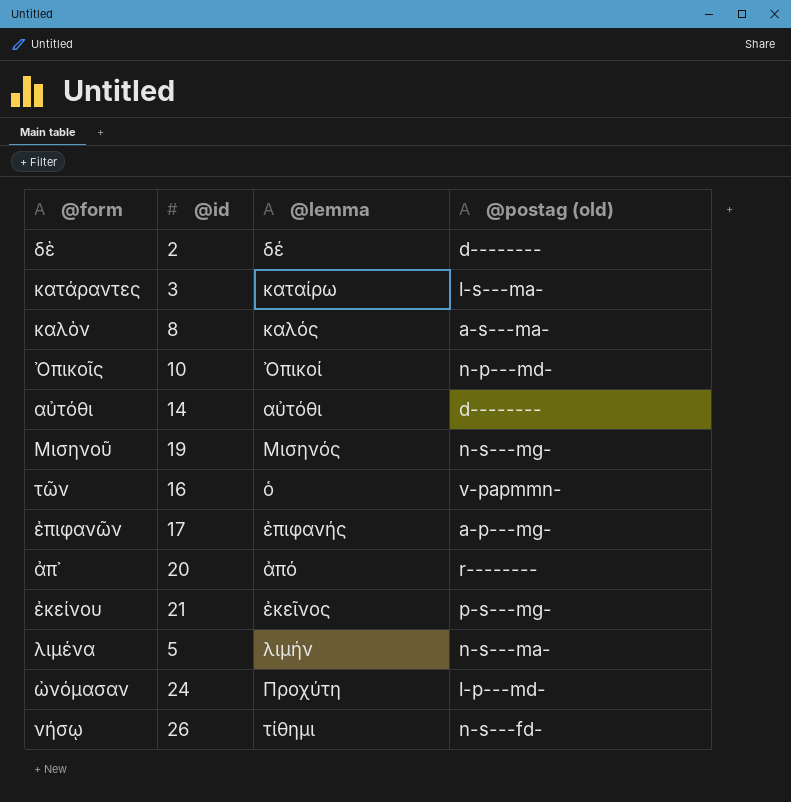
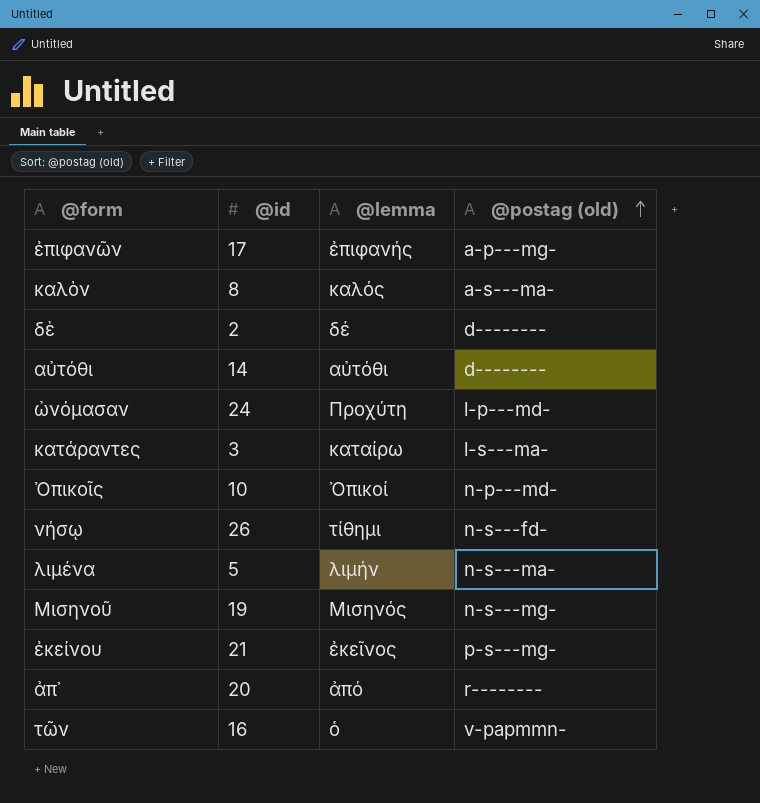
row order: none -> @postag (old) ascending

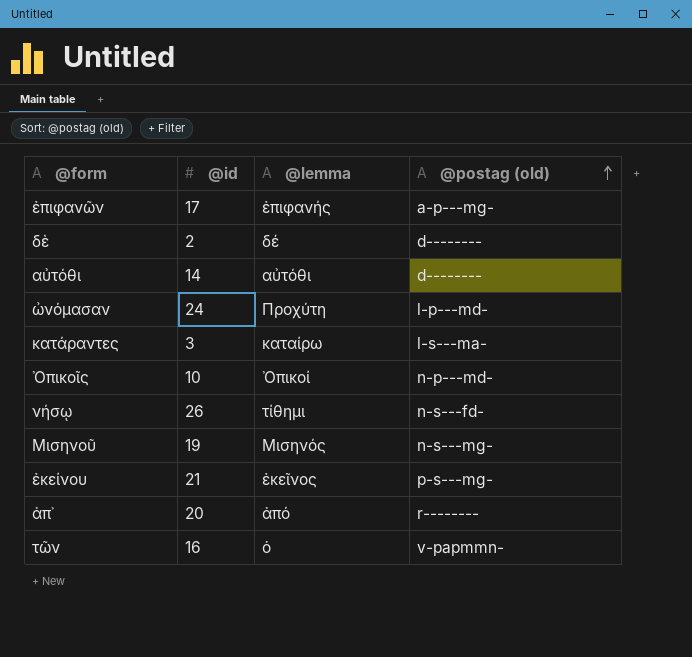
row καλὸν: 8 | καλός | a-s---ma- -> none
row λιμένα: 5 | λιμήν | n-s---ma- -> none

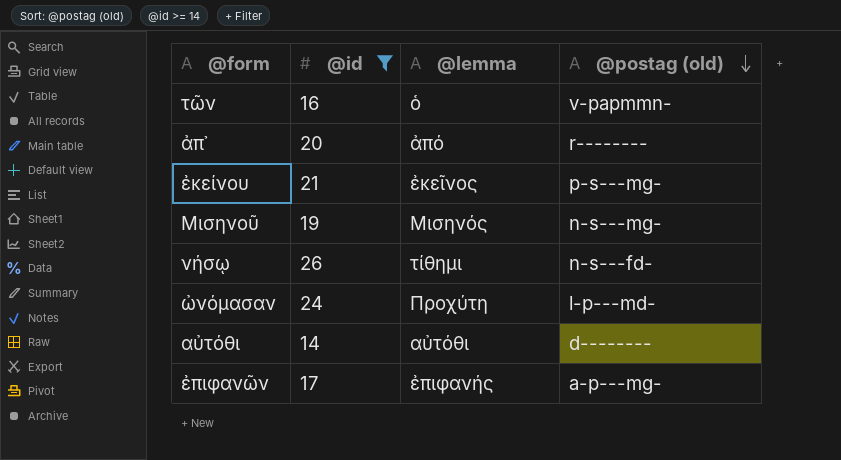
filter: none -> @id >= 14
row order: @postag (old) ascending -> @postag (old) descending

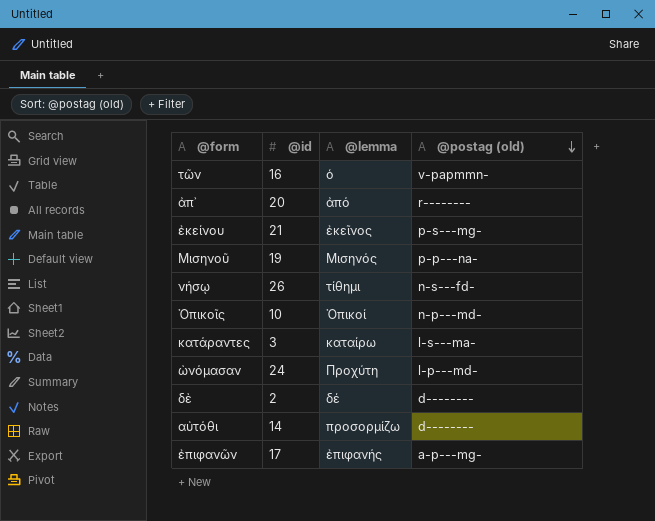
filter: @id >= 14 -> none
Μισηνοῦ | @postag (old): n-s---mg- -> p-p---na-
αὐτόθι | @lemma: αὐτόθι -> προσορμίζω

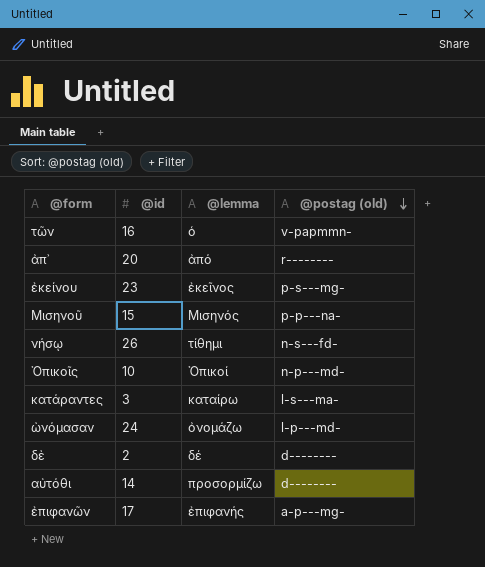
ἐκείνου | @id: 21 -> 23
Μισηνοῦ | @id: 19 -> 15
ὠνόμασαν | @lemma: Προχύτη -> ὀνομάζω

